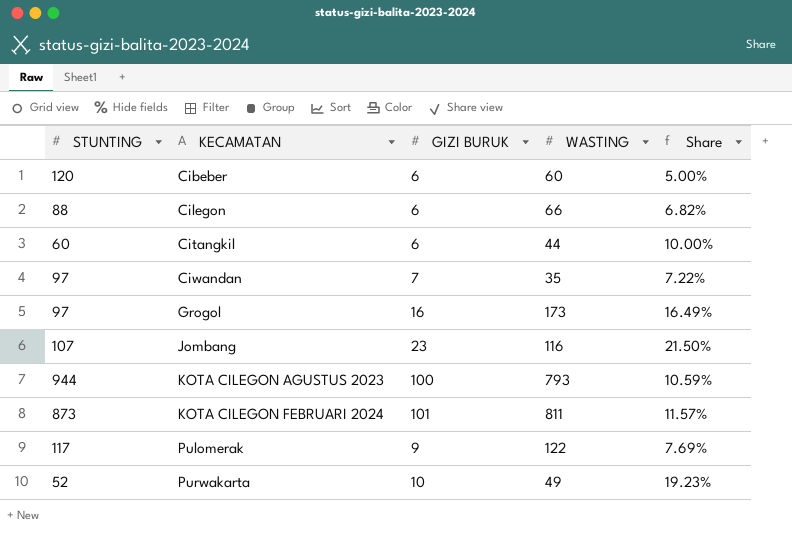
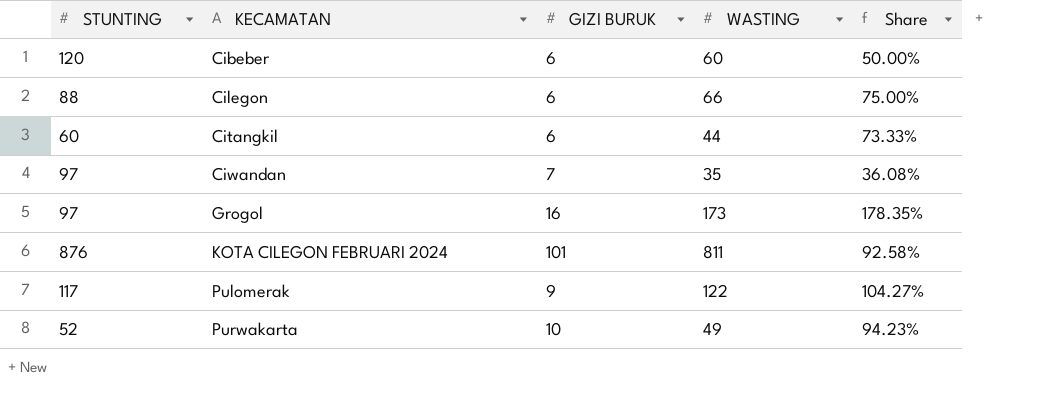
column Share | formula: [GIZI BURUK] / [STUNTING] -> [WASTING] / [STUNTING]
row Jombang: 107 | 23 | 116 | 21.50% -> none
row KOTA CILEGON AGUSTUS 2023: 944 | 100 | 793 | 10.59% -> none
KOTA CILEGON FEBRUARI 2024 | STUNTING: 873 -> 876

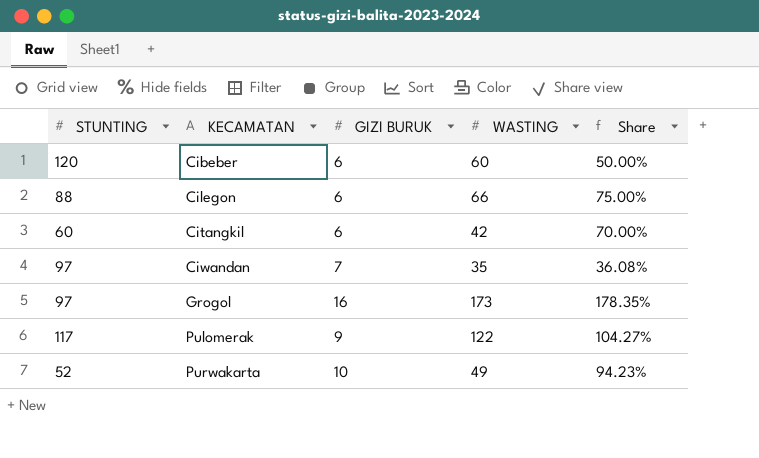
row KOTA CILEGON FEBRUARI 2024: 876 | 101 | 811 | 92.58% -> none
Citangkil | WASTING: 44 -> 42
Citangkil | Share: 73.33% -> 70.00%

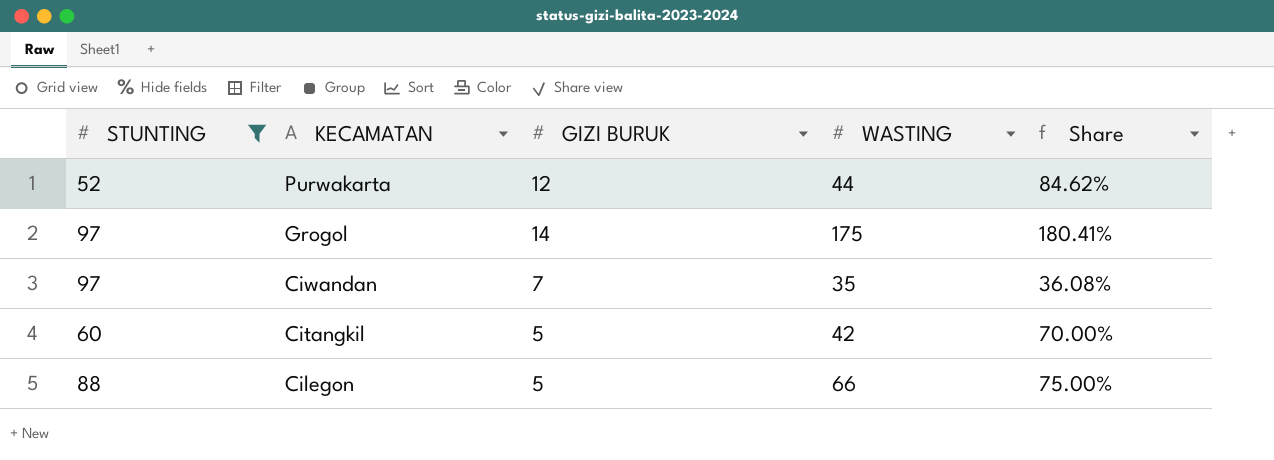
filter: none -> STUNTING <= 97
row order: KECAMATAN ascending -> KECAMATAN descending
Purwakarta | GIZI BURUK: 10 -> 12
Purwakarta | WASTING: 49 -> 44
Purwakarta | Share: 94.23% -> 84.62%
Grogol | GIZI BURUK: 16 -> 14
Grogol | WASTING: 173 -> 175
Grogol | Share: 178.35% -> 180.41%
Citangkil | GIZI BURUK: 6 -> 5
Cilegon | GIZI BURUK: 6 -> 5

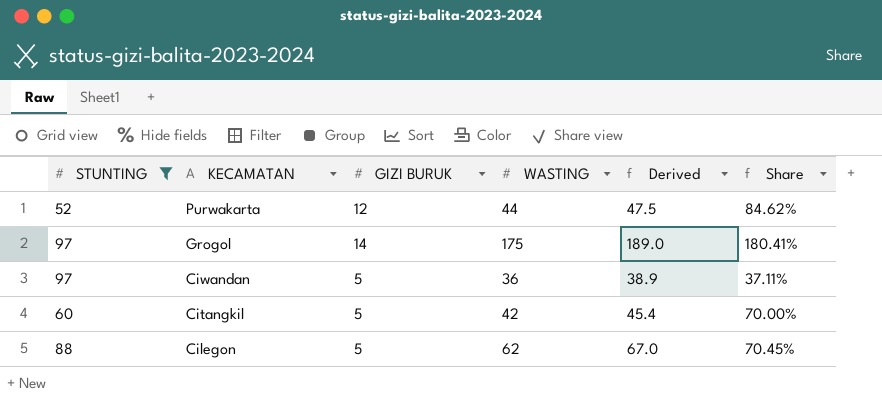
column Derived | formula: none -> [WASTING] * 1.08
Ciwandan | GIZI BURUK: 7 -> 5
Ciwandan | WASTING: 35 -> 36
Ciwandan | Share: 36.08% -> 37.11%
Cilegon | WASTING: 66 -> 62
Cilegon | Share: 75.00% -> 70.45%

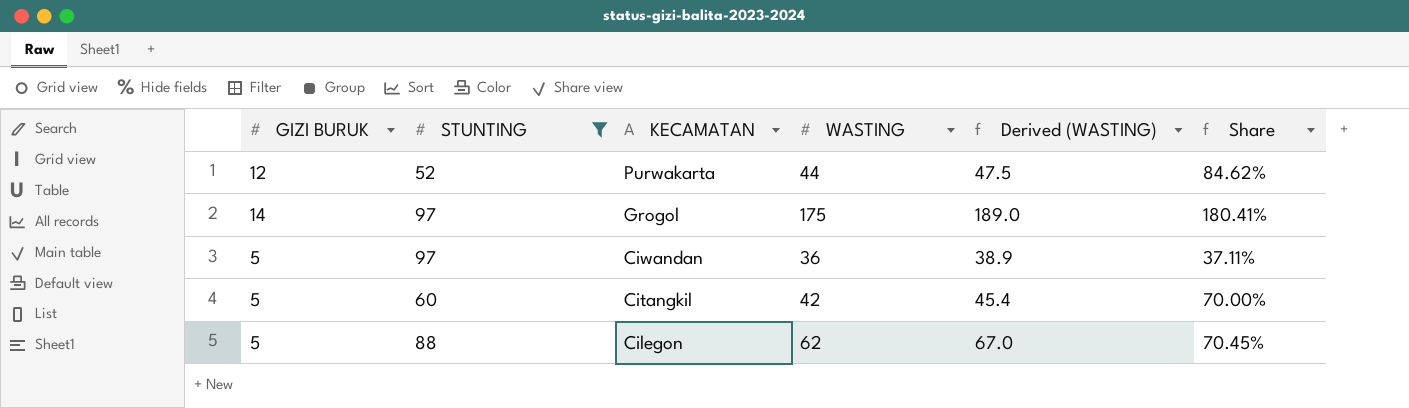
column GIZI BURUK | position: 3 -> 1
column name: Derived -> Derived (WASTING)

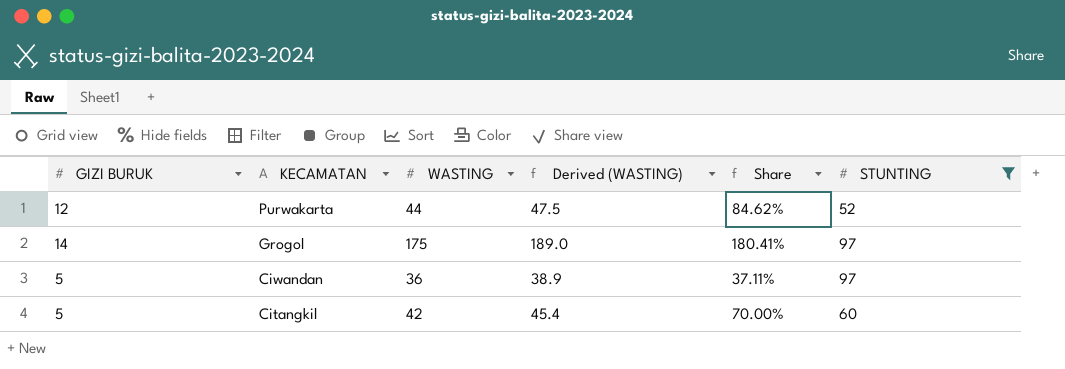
column STUNTING | position: 2 -> 6
row Cilegon: 5 | 88 | 62 | 67.0 | 70.45% -> none

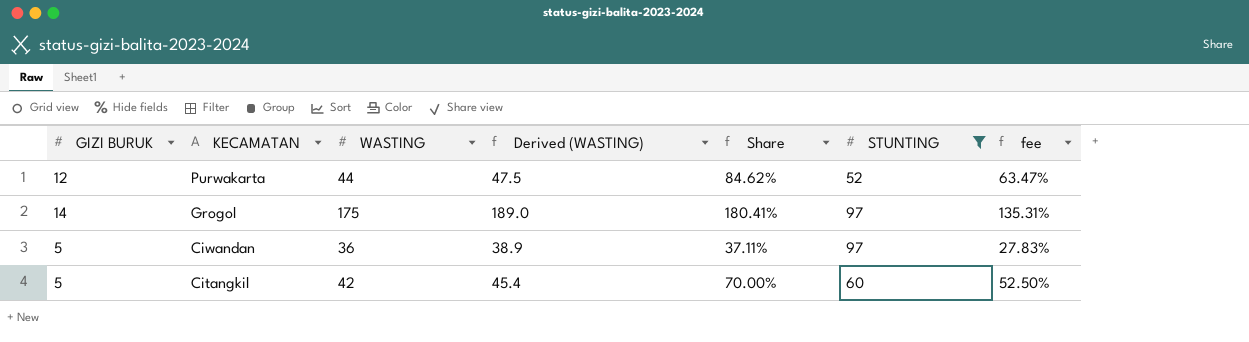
column fee | formula: none -> [Share] * 0.75

